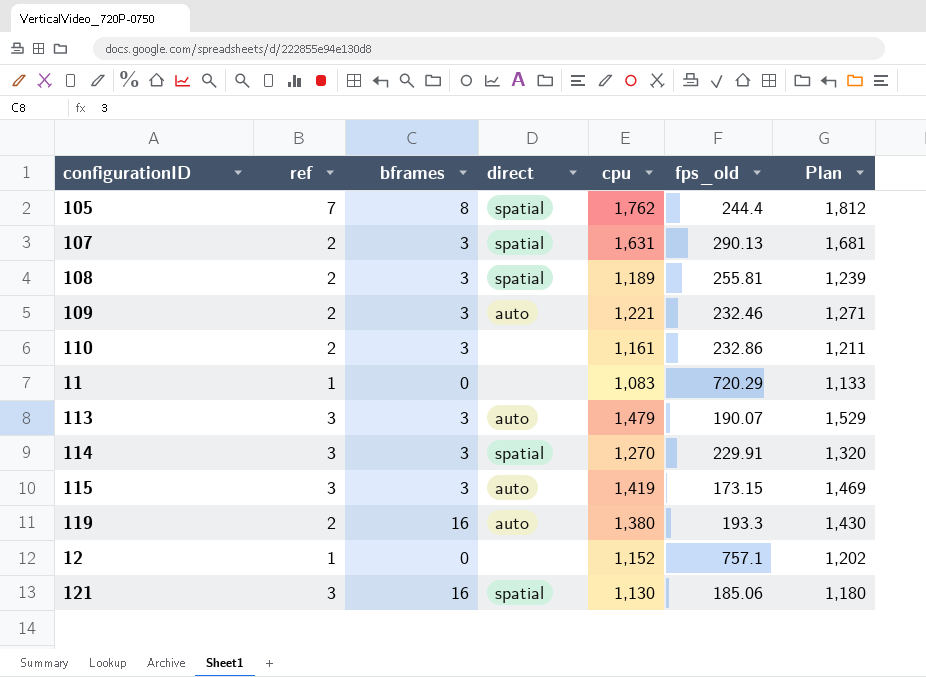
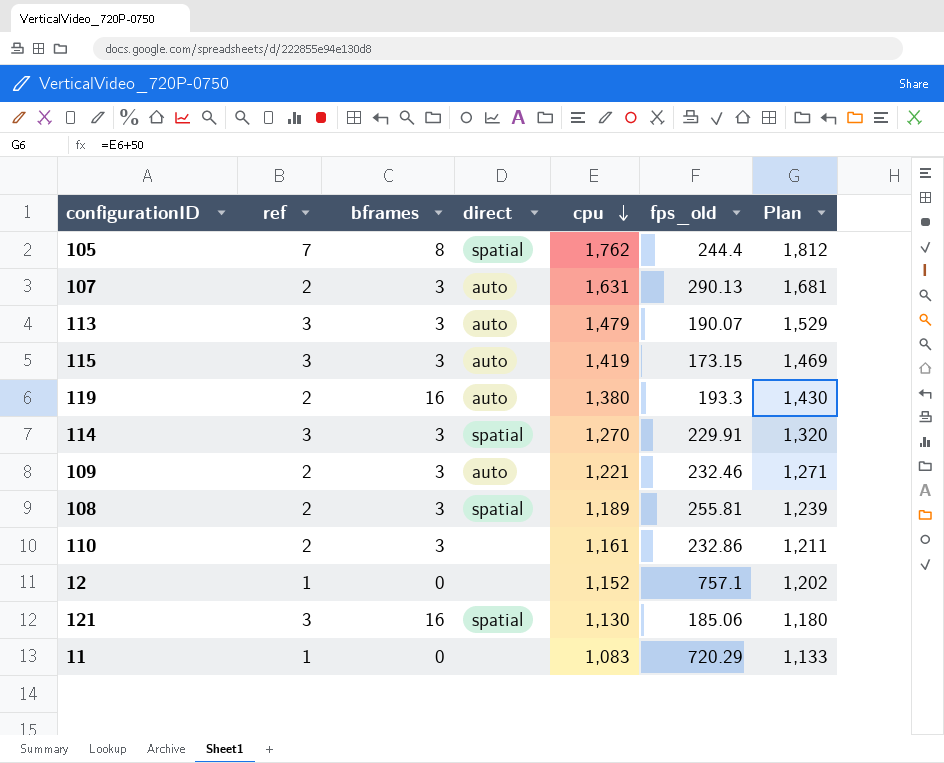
row order: none -> cpu descending
107 | direct: spatial -> auto

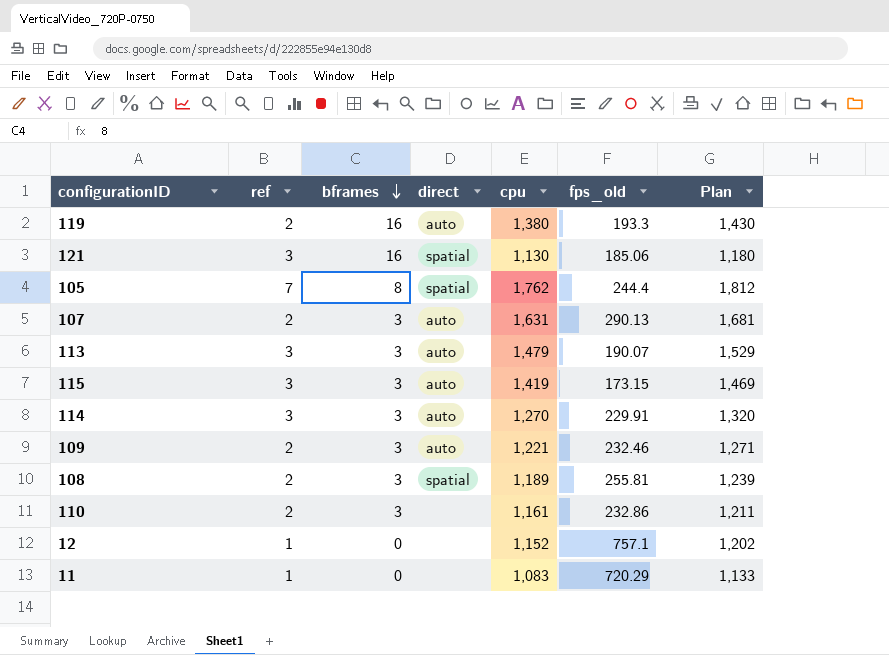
row order: cpu descending -> bframes descending
114 | direct: spatial -> auto

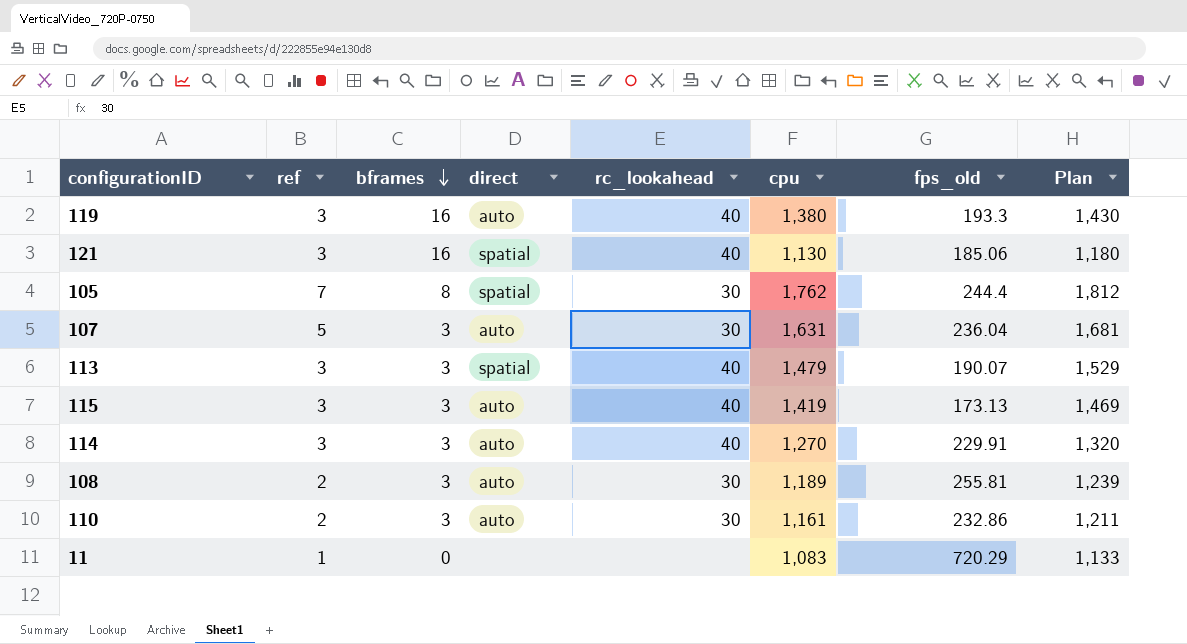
column rc_lookahead | position: none -> 5
row 109: 2 | 3 | auto | 1,221 | 232.46 | 1,271 -> none
row 12: 1 | 0 | none | 1,152 | 757.1 | 1,202 -> none
119 | ref: 2 -> 3
107 | ref: 2 -> 5
107 | fps_old: 290.13 -> 236.04
113 | direct: auto -> spatial
115 | fps_old: 173.15 -> 173.13
108 | direct: spatial -> auto
110 | direct: none -> auto

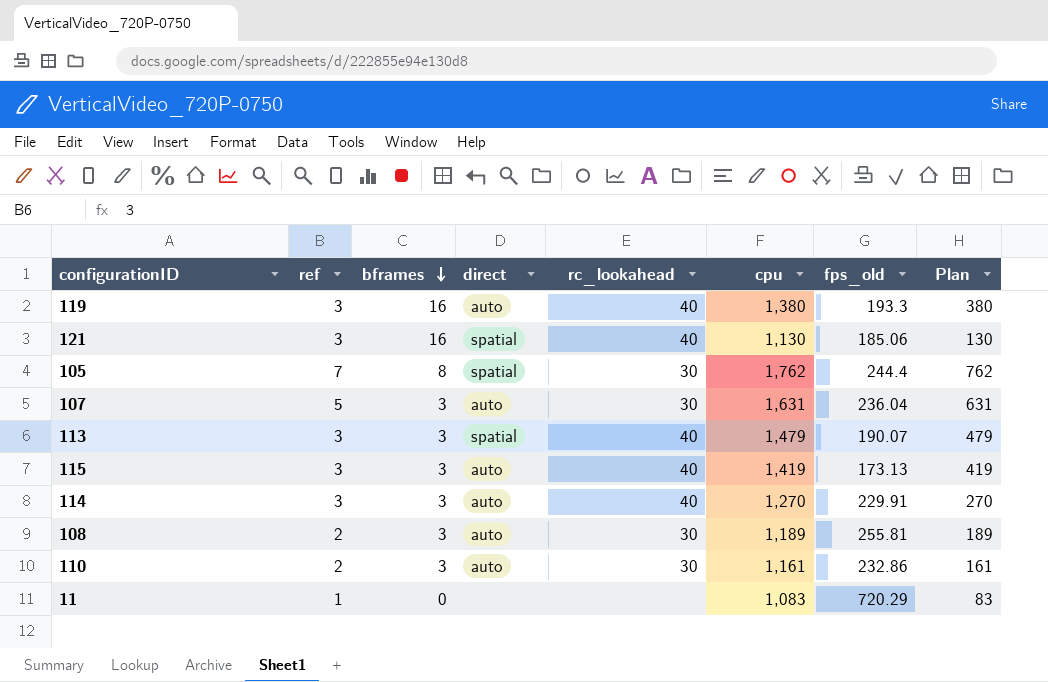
column Plan | formula: [cpu] + 50 -> [cpu] - 1000

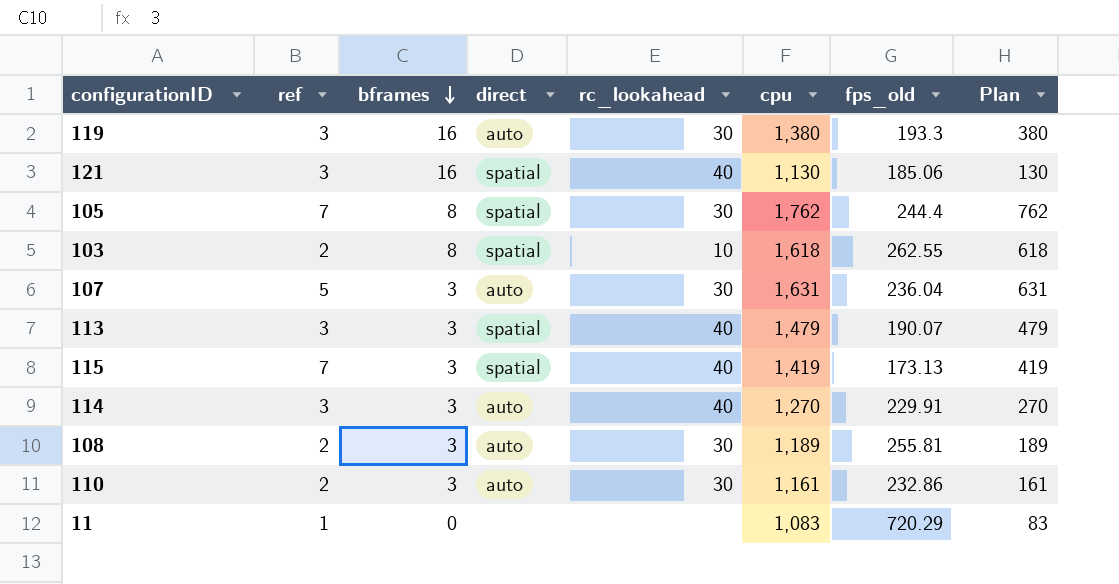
119 | rc_lookahead: 40 -> 30
row 103: none -> 2 | 8 | spatial | 10 | 1,618 | 262.55 | 618
115 | ref: 3 -> 7
115 | direct: auto -> spatial

